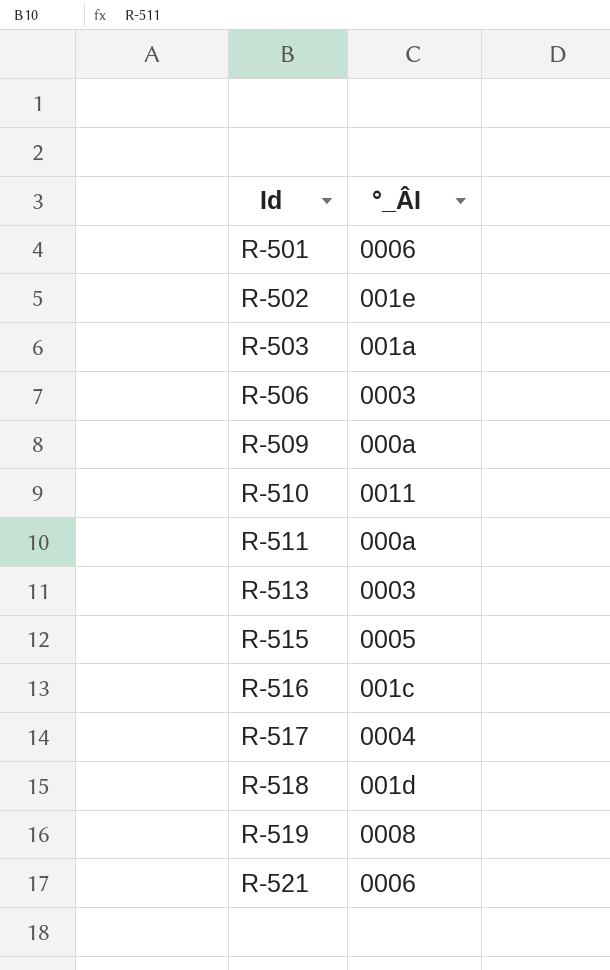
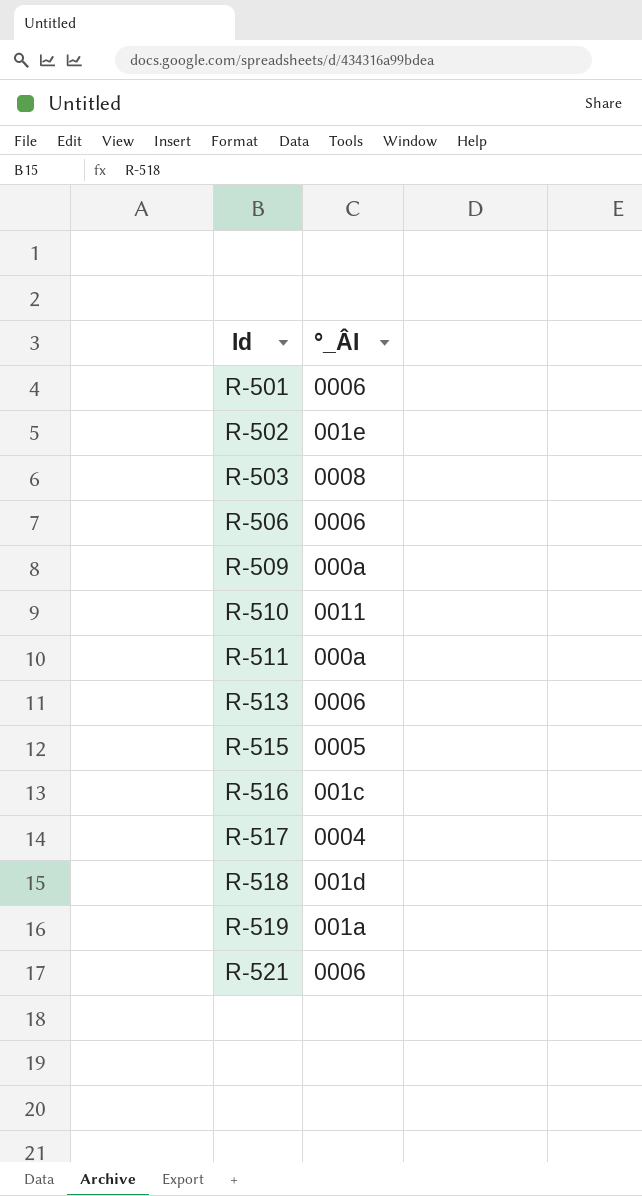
R-503 | °_ÂI: 001a -> 0008
R-506 | °_ÂI: 0003 -> 0006
R-513 | °_ÂI: 0003 -> 0006
R-519 | °_ÂI: 0008 -> 001a

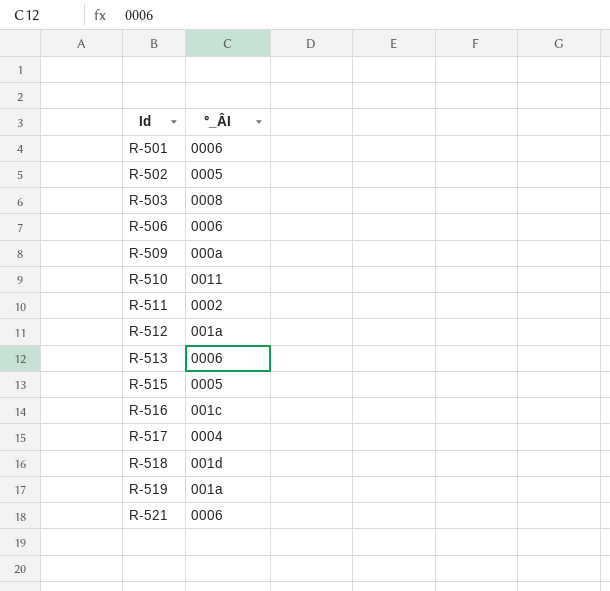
R-502 | °_ÂI: 001e -> 0005
R-511 | °_ÂI: 000a -> 0002
row R-512: none -> 001a

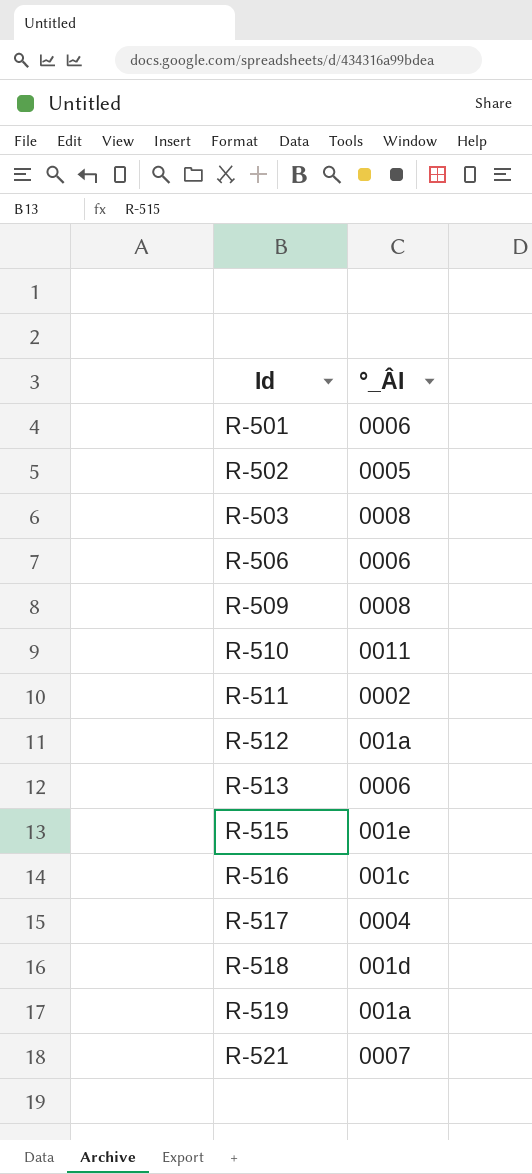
R-509 | °_ÂI: 000a -> 0008
R-515 | °_ÂI: 0005 -> 001e
R-521 | °_ÂI: 0006 -> 0007

